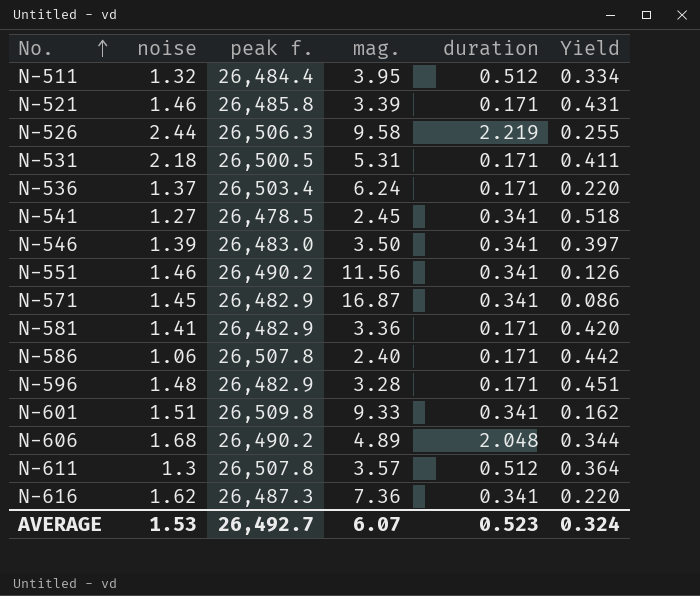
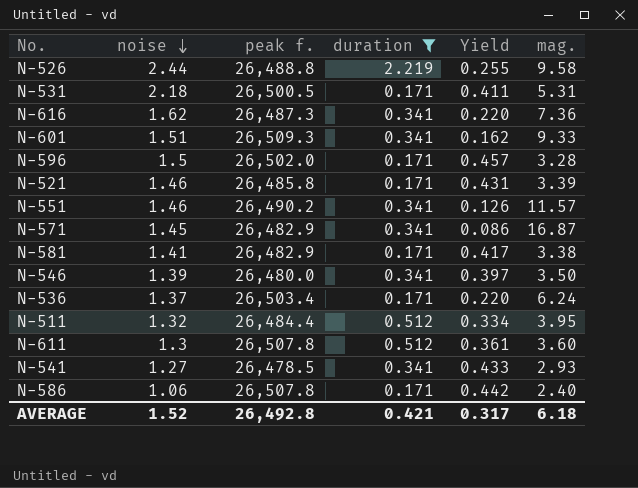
filter: none -> duration != 2.048
row order: No. ascending -> noise descending
column mag. | position: 4 -> 6
N-526 | peak f.: 26,506.3 -> 26,488.8
N-601 | peak f.: 26,509.8 -> 26,509.3
N-596 | noise: 1.48 -> 1.5
N-596 | peak f.: 26,482.9 -> 26,502.0
N-596 | Yield: 0.451 -> 0.457
N-551 | mag.: 11.56 -> 11.57
N-581 | Yield: 0.420 -> 0.417
N-581 | mag.: 3.36 -> 3.38
N-546 | peak f.: 26,483.0 -> 26,480.0
N-611 | Yield: 0.364 -> 0.361
N-611 | mag.: 3.57 -> 3.60
N-541 | Yield: 0.518 -> 0.433
N-541 | mag.: 2.45 -> 2.93
AVERAGE | noise: 1.53 -> 1.52
AVERAGE | peak f.: 26,492.7 -> 26,492.8
AVERAGE | duration: 0.523 -> 0.421
AVERAGE | Yield: 0.324 -> 0.317
AVERAGE | mag.: 6.07 -> 6.18

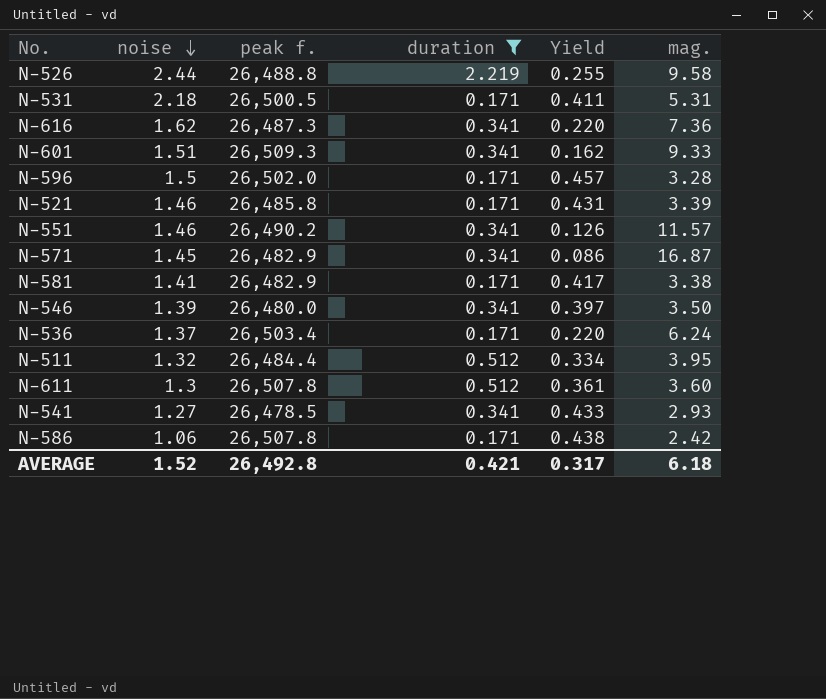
N-586 | Yield: 0.442 -> 0.438
N-586 | mag.: 2.40 -> 2.42

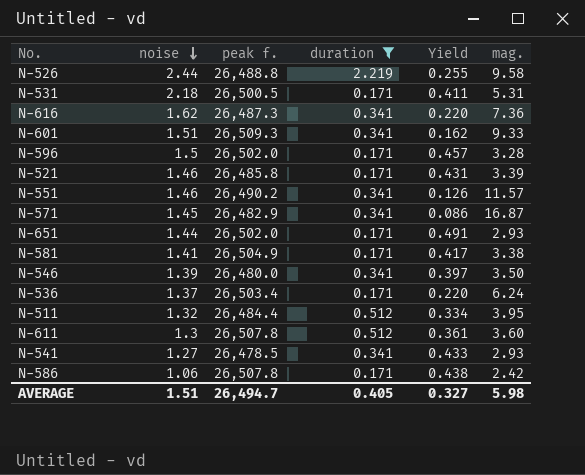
row N-651: none -> 1.44 | 26,502.0 | 0.171 | 0.491 | 2.93
N-581 | peak f.: 26,482.9 -> 26,504.9
AVERAGE | noise: 1.52 -> 1.51
AVERAGE | peak f.: 26,492.8 -> 26,494.7
AVERAGE | duration: 0.421 -> 0.405
AVERAGE | Yield: 0.317 -> 0.327
AVERAGE | mag.: 6.18 -> 5.98

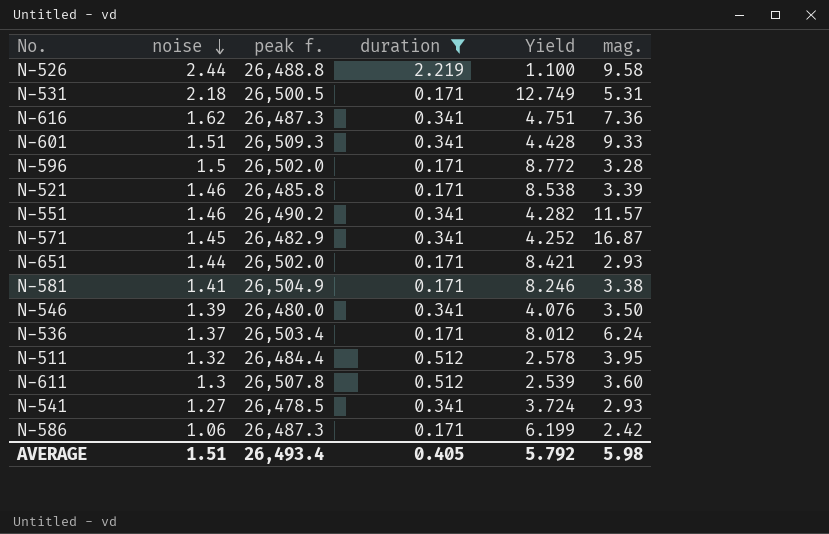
column Yield | formula: [noise] / [mag.] -> [noise] / [duration]
N-586 | peak f.: 26,507.8 -> 26,487.3
AVERAGE | peak f.: 26,494.7 -> 26,493.4
AVERAGE | Yield: 0.327 -> 5.792

